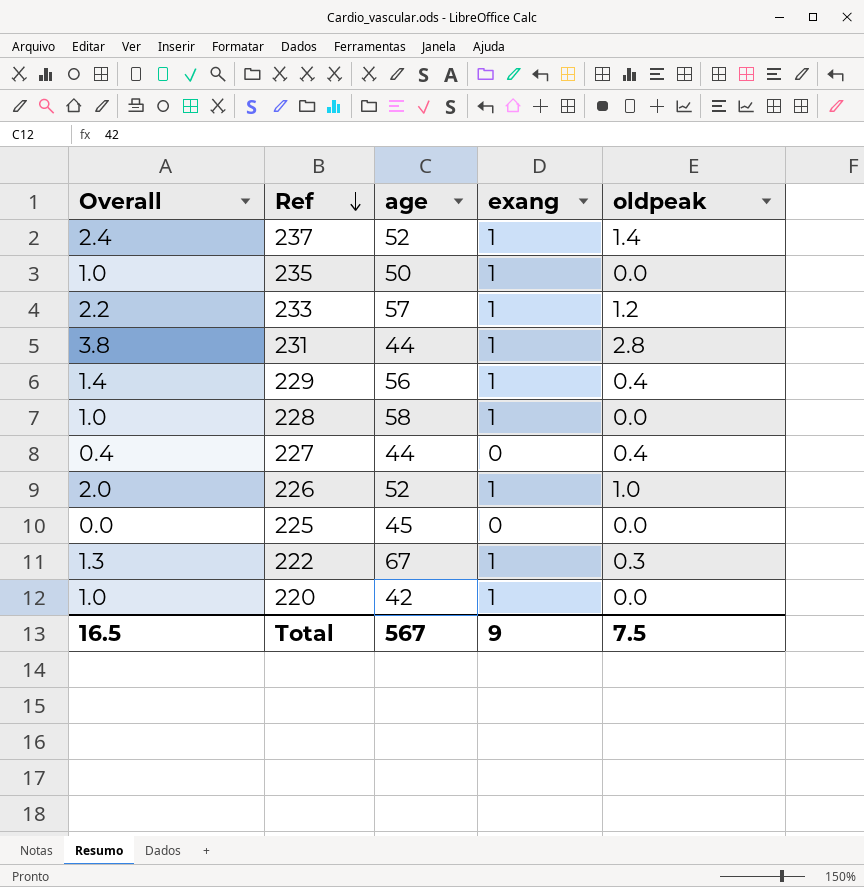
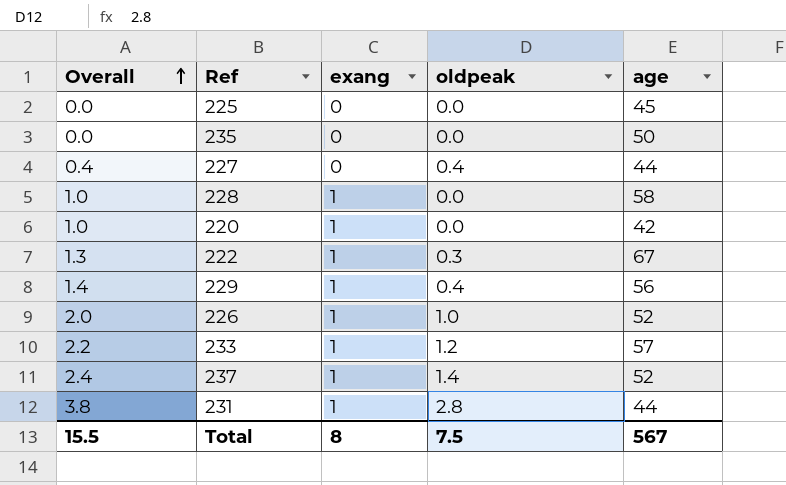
row order: Ref descending -> Overall ascending
column age | position: 3 -> 5
235 | Overall: 1.0 -> 0.0
235 | exang: 1 -> 0
Total | Overall: 16.5 -> 15.5
Total | exang: 9 -> 8

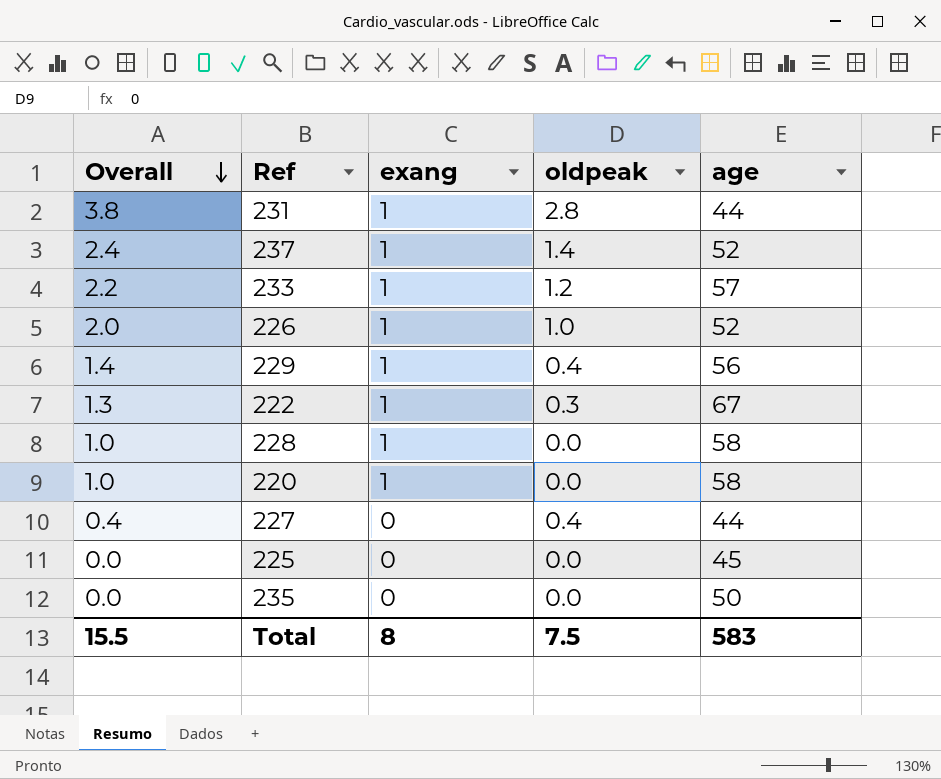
row order: Overall ascending -> Overall descending
220 | age: 42 -> 58
Total | age: 567 -> 583

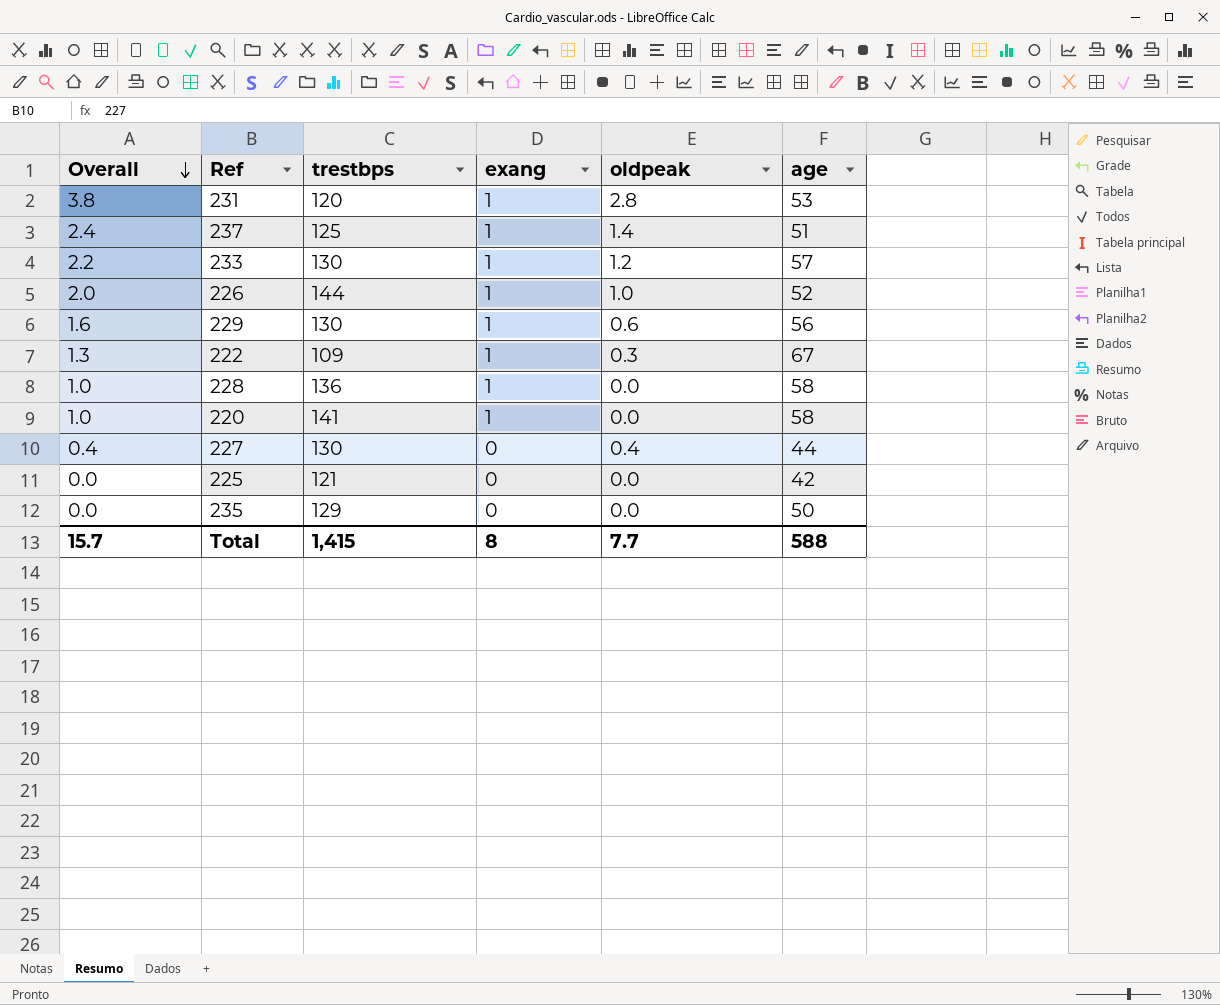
column trestbps | position: none -> 3
231 | age: 44 -> 53
237 | age: 52 -> 51
229 | Overall: 1.4 -> 1.6
229 | oldpeak: 0.4 -> 0.6
225 | age: 45 -> 42
Total | Overall: 15.5 -> 15.7
Total | oldpeak: 7.5 -> 7.7
Total | age: 583 -> 588

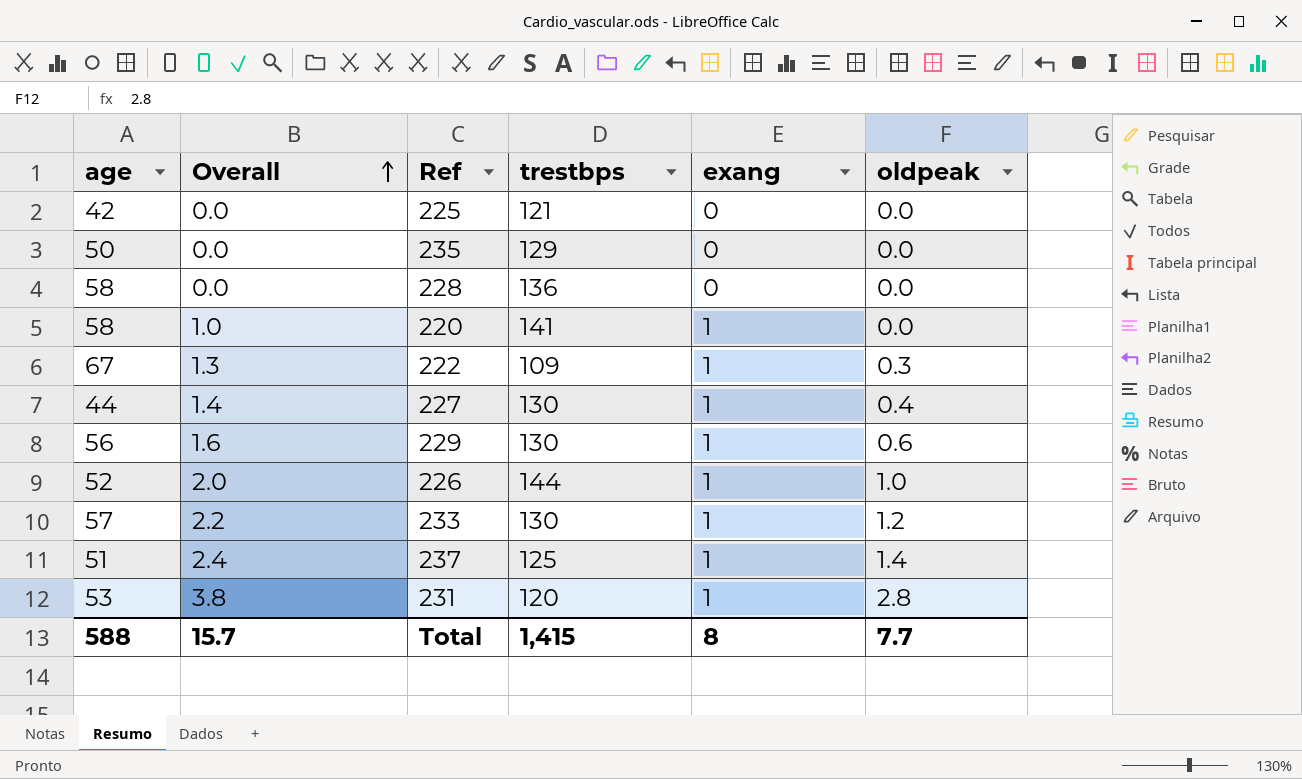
row order: Overall descending -> Overall ascending
column age | position: 6 -> 1
228 | Overall: 1.0 -> 0.0
228 | exang: 1 -> 0
227 | Overall: 0.4 -> 1.4
227 | exang: 0 -> 1

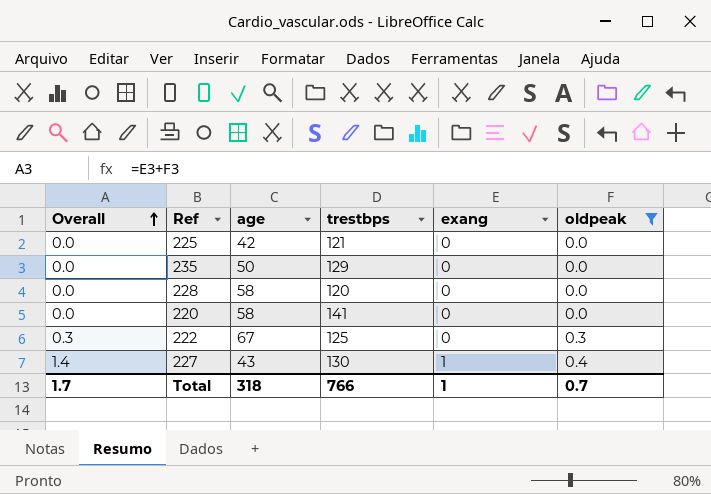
filter: none -> oldpeak <= 0.4
column age | position: 1 -> 3
228 | trestbps: 136 -> 120
220 | Overall: 1.0 -> 0.0
220 | exang: 1 -> 0
222 | Overall: 1.3 -> 0.3
222 | trestbps: 109 -> 125
222 | exang: 1 -> 0
227 | age: 44 -> 43
Total | Overall: 15.7 -> 1.7
Total | age: 588 -> 318
Total | trestbps: 1,415 -> 766
Total | exang: 8 -> 1
Total | oldpeak: 7.7 -> 0.7

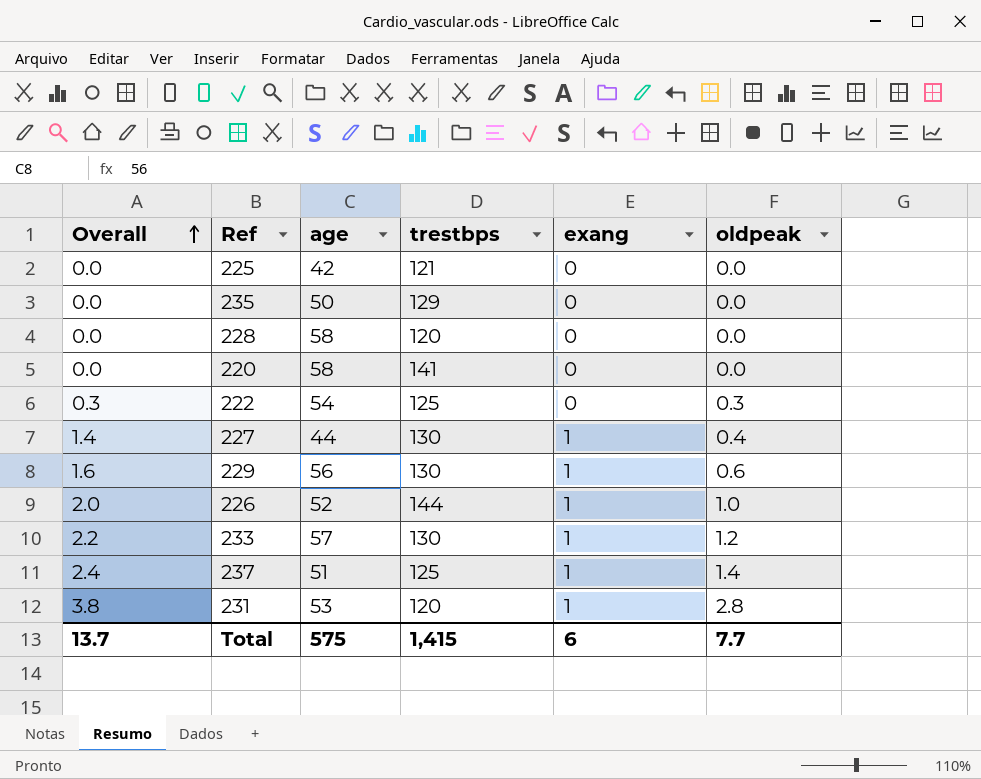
filter: oldpeak <= 0.4 -> none
222 | age: 67 -> 54
227 | age: 43 -> 44
Total | Overall: 1.7 -> 13.7
Total | age: 318 -> 575
Total | trestbps: 766 -> 1,415
Total | exang: 1 -> 6
Total | oldpeak: 0.7 -> 7.7

